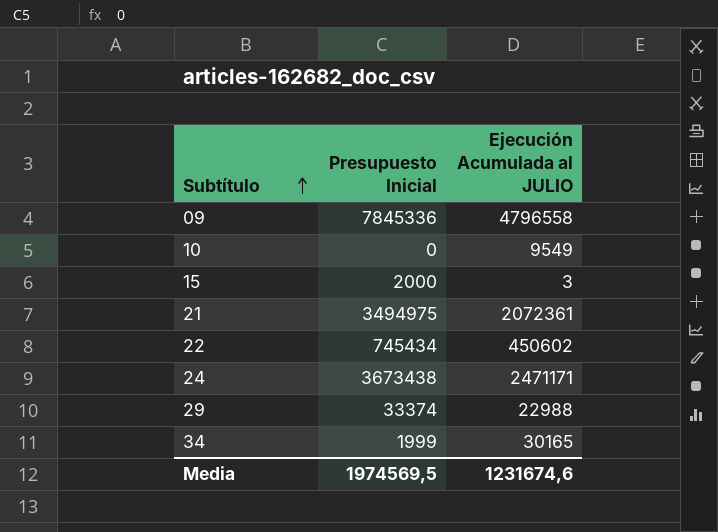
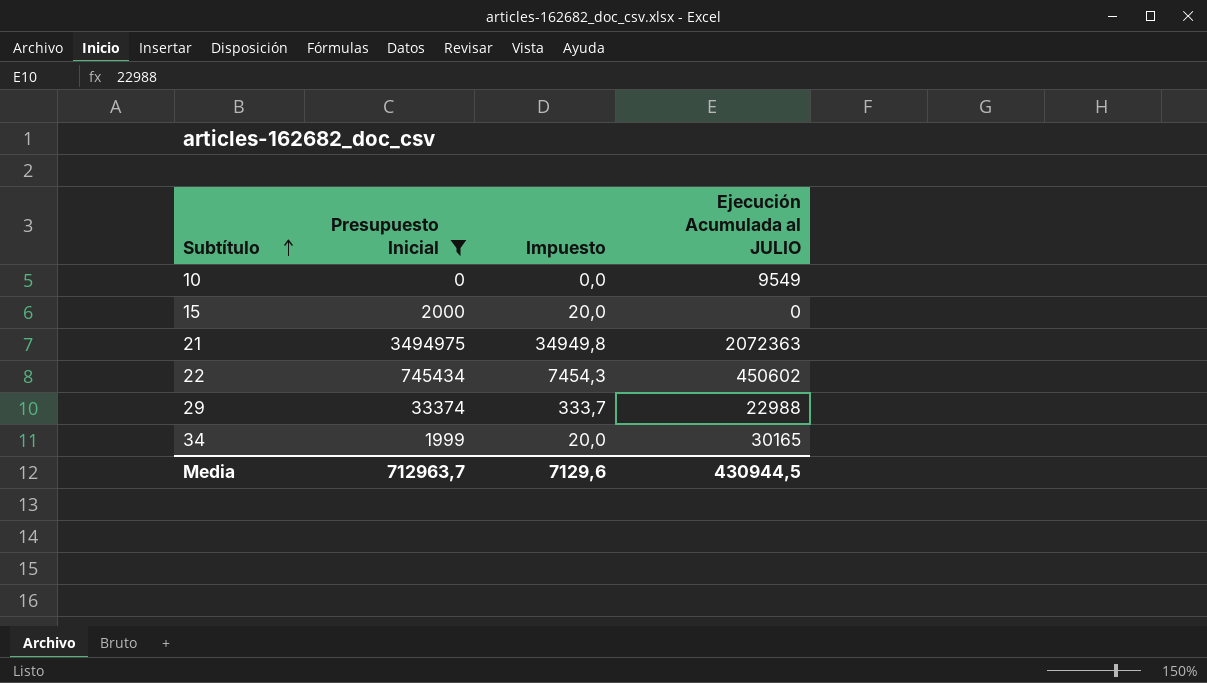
filter: none -> Presupuesto Inicial <= 3494975
column Impuesto | formula: none -> [Presupuesto Inicial] * 0,01
15 | Ejecución Acumulada al JULIO: 3 -> 0
21 | Ejecución Acumulada al JULIO: 2072361 -> 2072363
Media | Presupuesto Inicial: 1974569,5 -> 712963,7
Media | Ejecución Acumulada al JULIO: 1231674,6 -> 430944,5

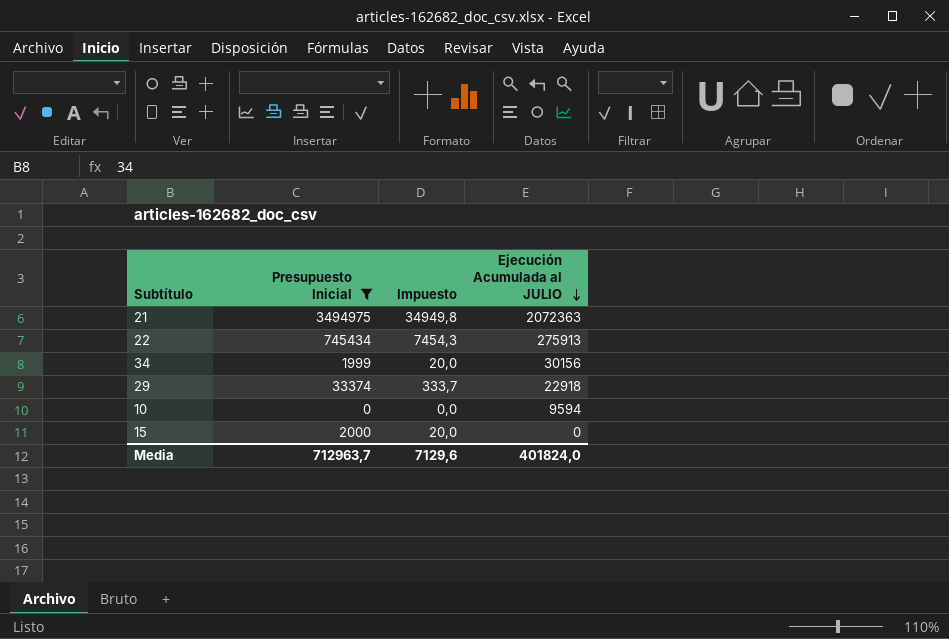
row order: Subtítulo ascending -> Ejecución Acumulada al JULIO descending
22 | Ejecución Acumulada al JULIO: 450602 -> 275913
34 | Ejecución Acumulada al JULIO: 30165 -> 30156
29 | Ejecución Acumulada al JULIO: 22988 -> 22918
10 | Ejecución Acumulada al JULIO: 9549 -> 9594
Media | Ejecución Acumulada al JULIO: 430944,5 -> 401824,0

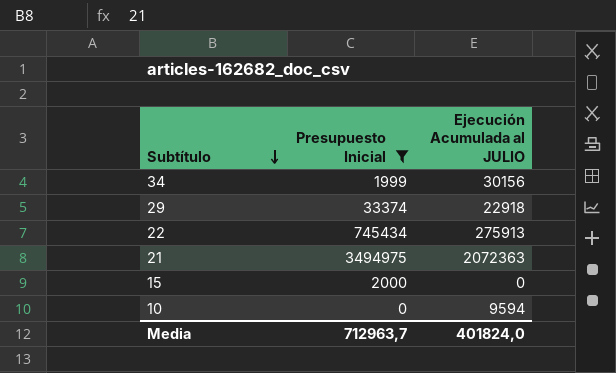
row order: Ejecución Acumulada al JULIO descending -> Subtítulo descending
column Impuesto | formula: [Presupuesto Inicial] * 0,01 -> none

